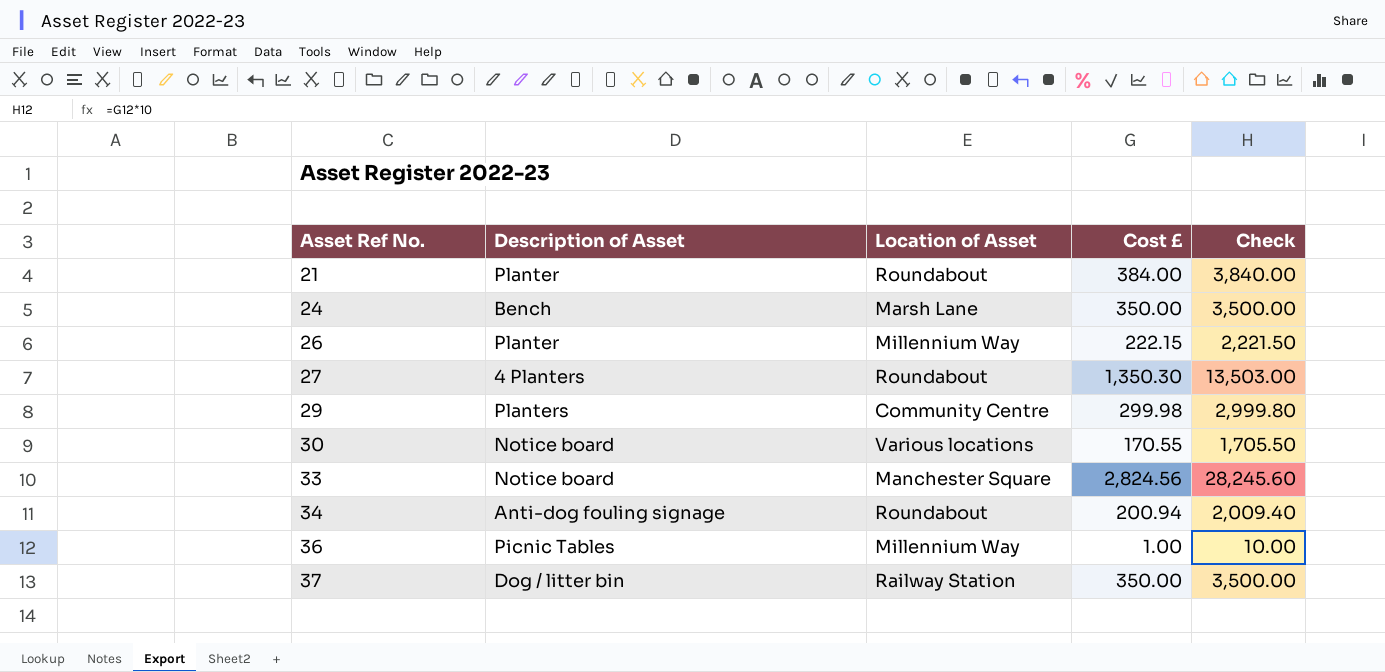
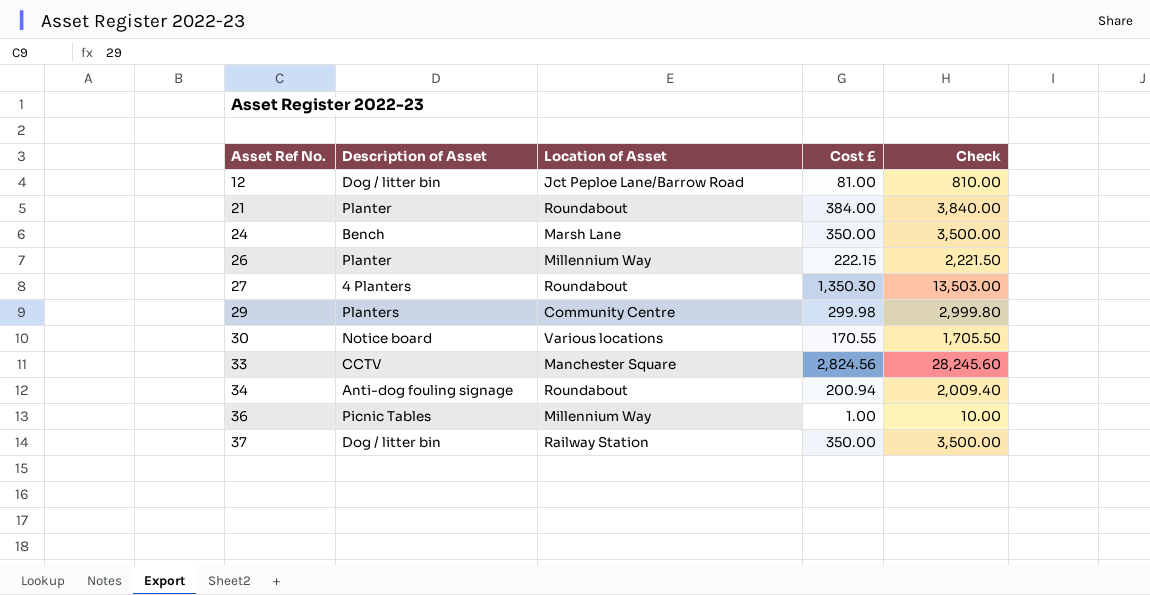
row 12: none -> Dog / litter bin | Jct Peploe Lane/Barrow Road | 81.00 | 810.00
33 | Description of Asset: Notice board -> CCTV

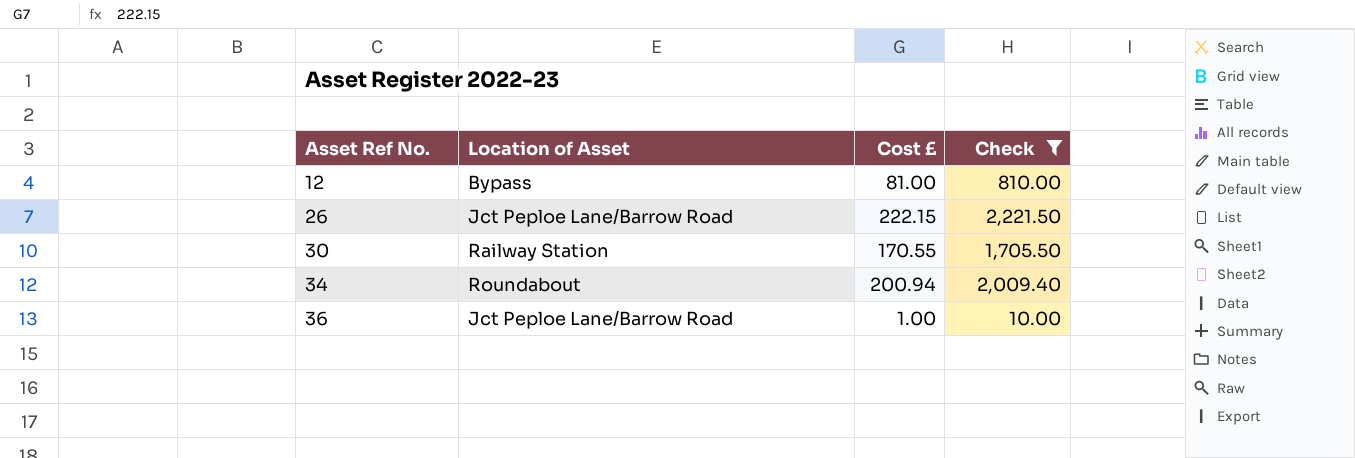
filter: none -> Check <= 2,221.50
column Description of Asset | position: 2 -> none
12 | Location of Asset: Jct Peploe Lane/Barrow Road -> Bypass
26 | Location of Asset: Millennium Way -> Jct Peploe Lane/Barrow Road
30 | Location of Asset: Various locations -> Railway Station
36 | Location of Asset: Millennium Way -> Jct Peploe Lane/Barrow Road

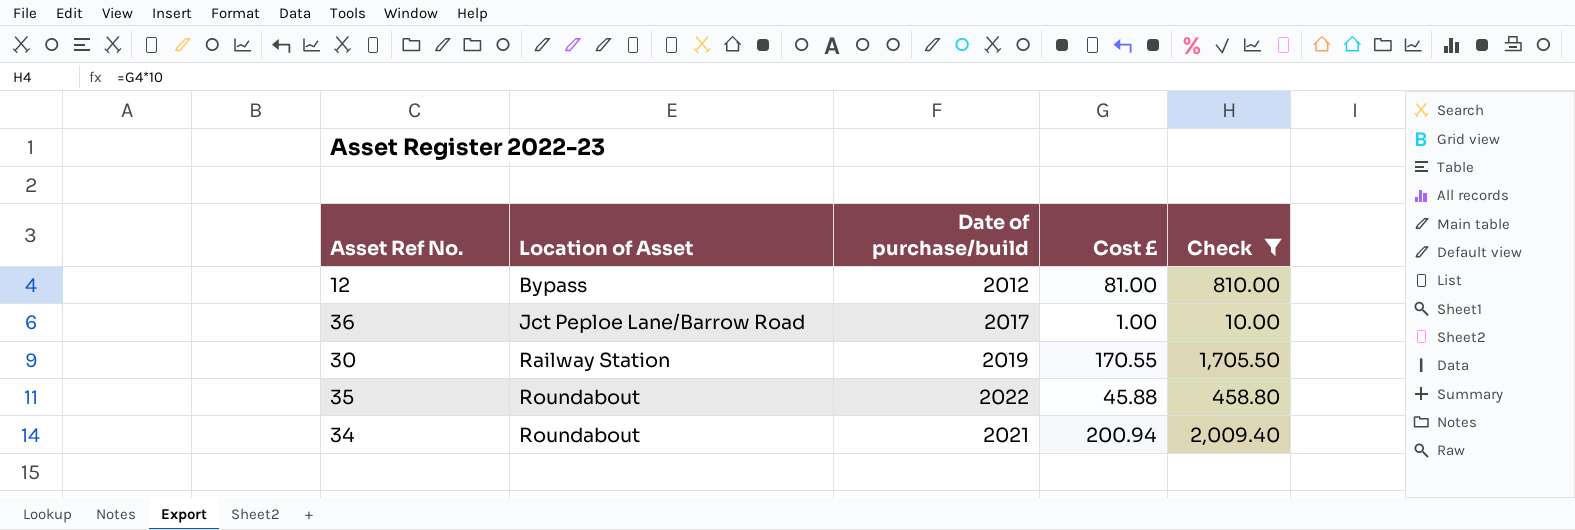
row order: Asset Ref No. ascending -> Location of Asset ascending
column Date of purchase/build | position: none -> 3
row 26: Jct Peploe Lane/Barrow Road | 222.15 | 2,221.50 -> none
row 35: none -> Roundabout | 2022 | 45.88 | 458.80

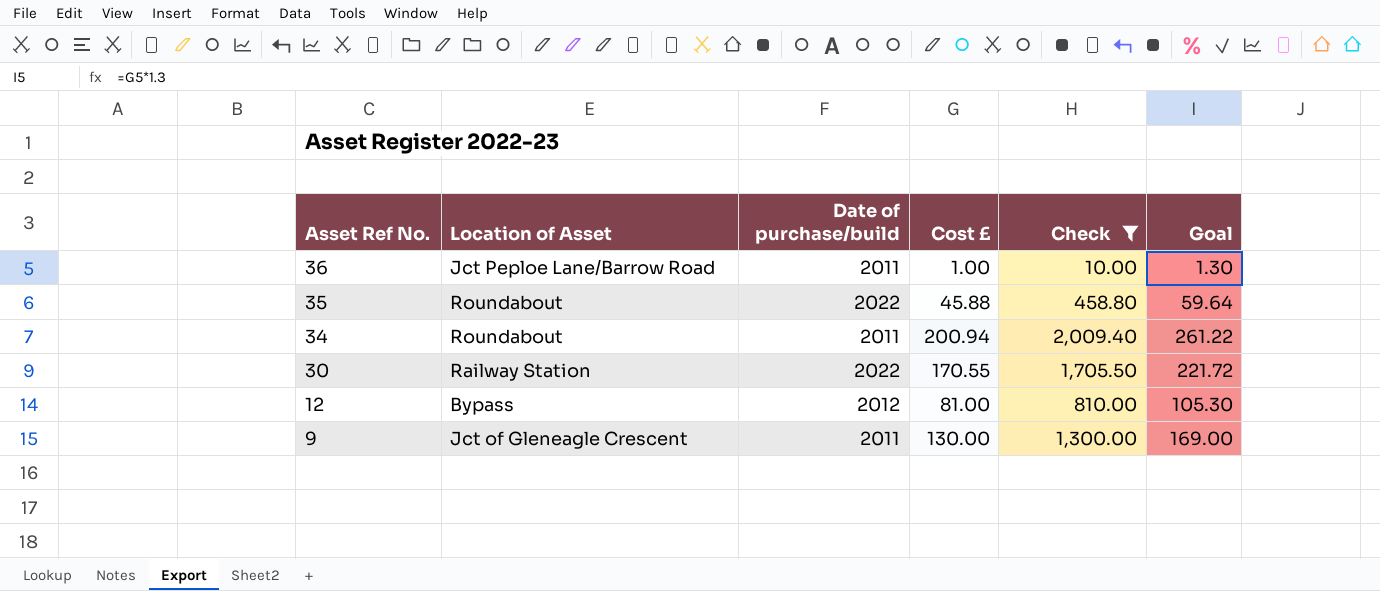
row order: Location of Asset ascending -> Asset Ref No. descending
column Goal | formula: none -> [Cost £] * 1.3
36 | Date of purchase/build: 2017 -> 2011
34 | Date of purchase/build: 2021 -> 2011
30 | Date of purchase/build: 2019 -> 2022
row 9: none -> Jct of Gleneagle Crescent | 2011 | 130.00 | 1,300.00 | 169.00

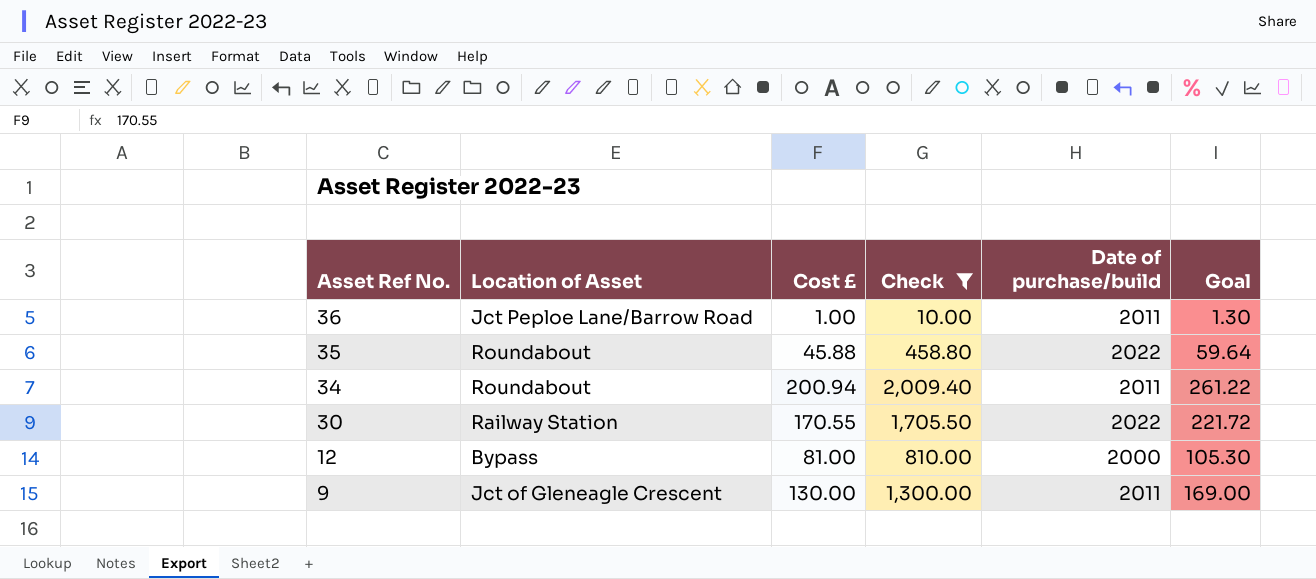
column Date of purchase/build | position: 3 -> 5
12 | Date of purchase/build: 2012 -> 2000

